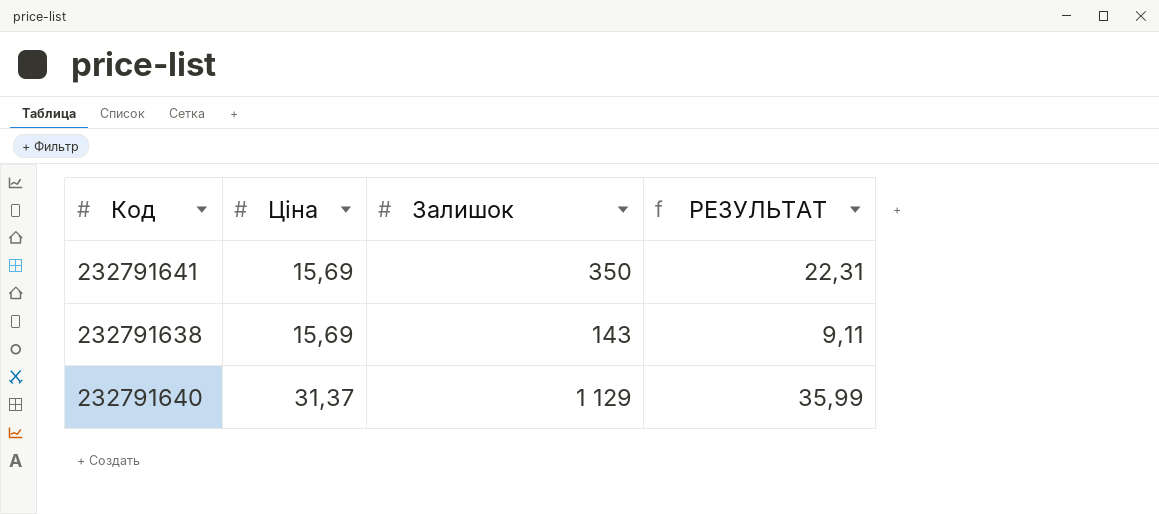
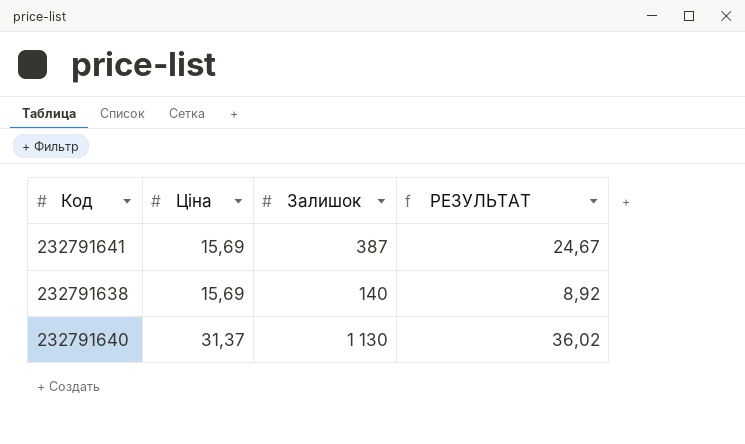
232791641 | Залишок: 350 -> 387
232791641 | РЕЗУЛЬТАТ: 22,31 -> 24,67
232791638 | Залишок: 143 -> 140
232791638 | РЕЗУЛЬТАТ: 9,11 -> 8,92
232791640 | Залишок: 1 129 -> 1 130
232791640 | РЕЗУЛЬТАТ: 35,99 -> 36,02

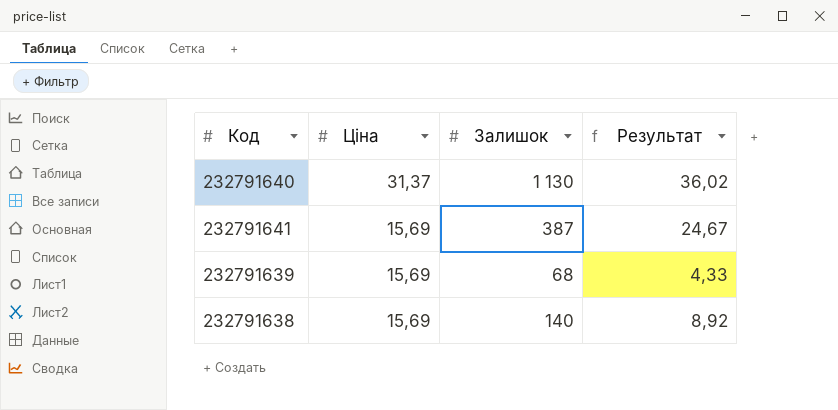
row order: Ціна ascending -> Ціна descending
column name: РЕЗУЛЬТАТ -> Результат
row 232791639: none -> 15,69 | 68 | 4,33

